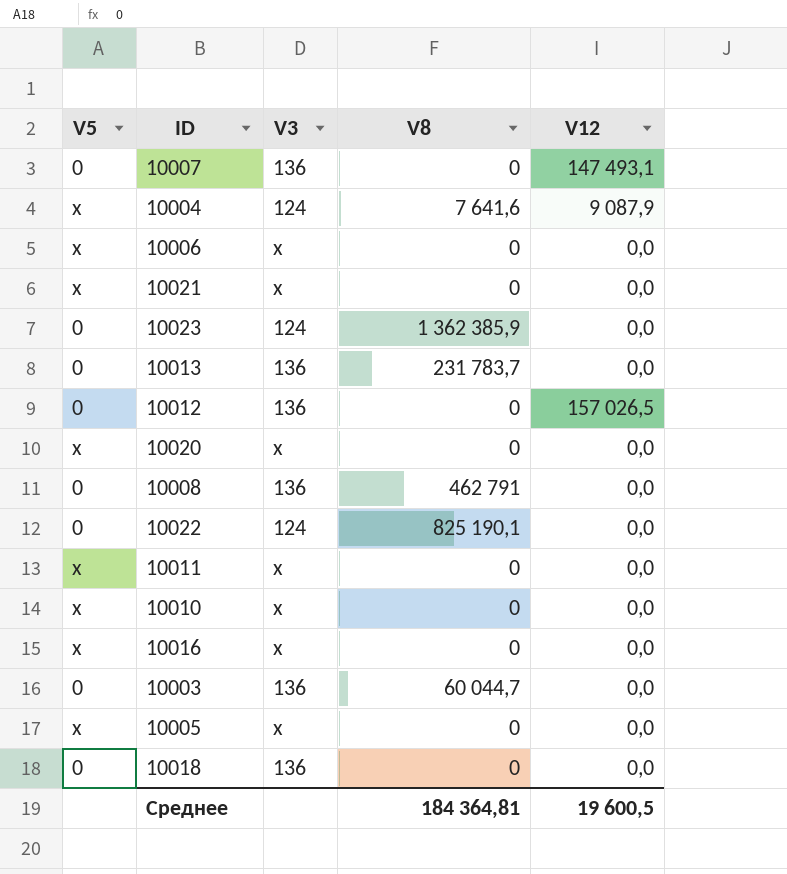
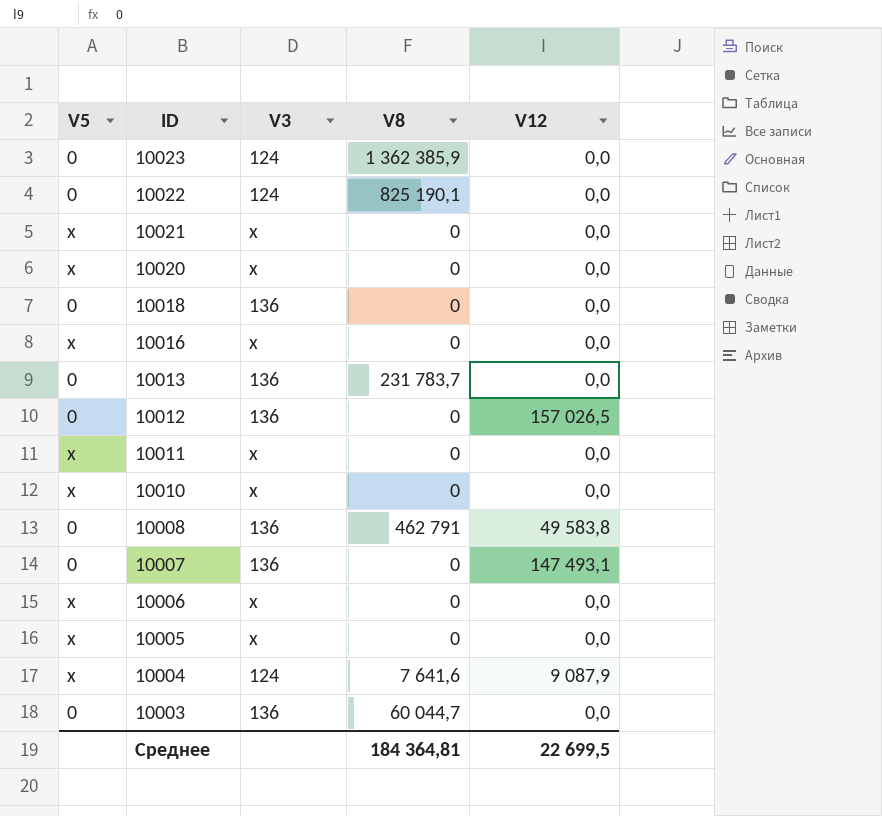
row order: none -> ID descending
10008 | V12: 0,0 -> 49 583,8
Среднее | V12: 19 600,5 -> 22 699,5

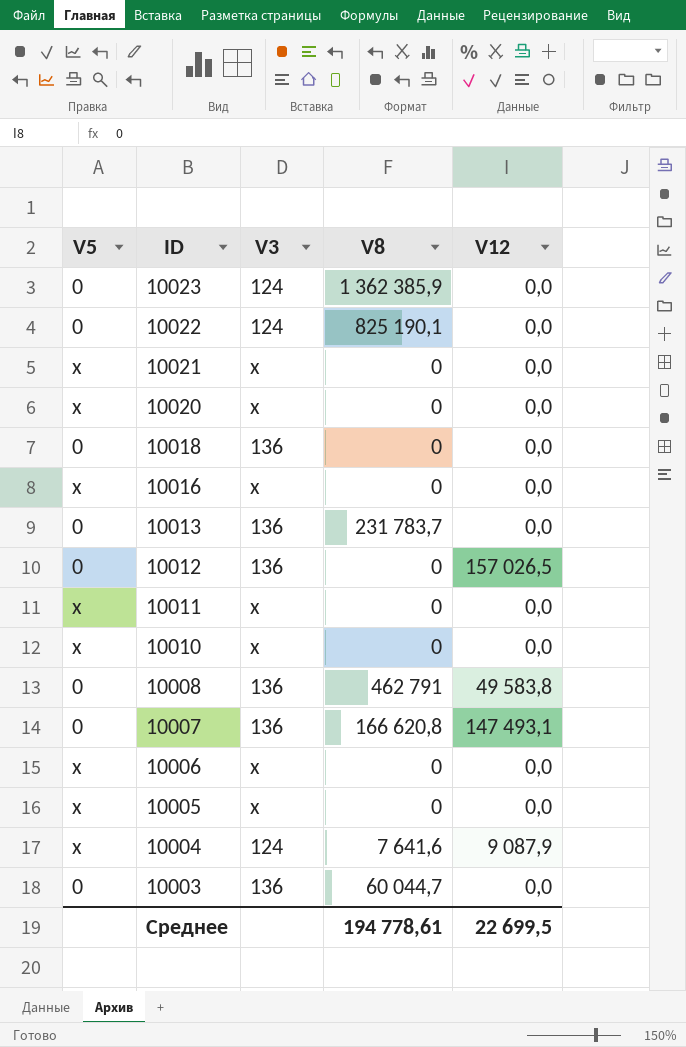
10007 | V8: 0 -> 166 620,8
Среднее | V8: 184 364,81 -> 194 778,61

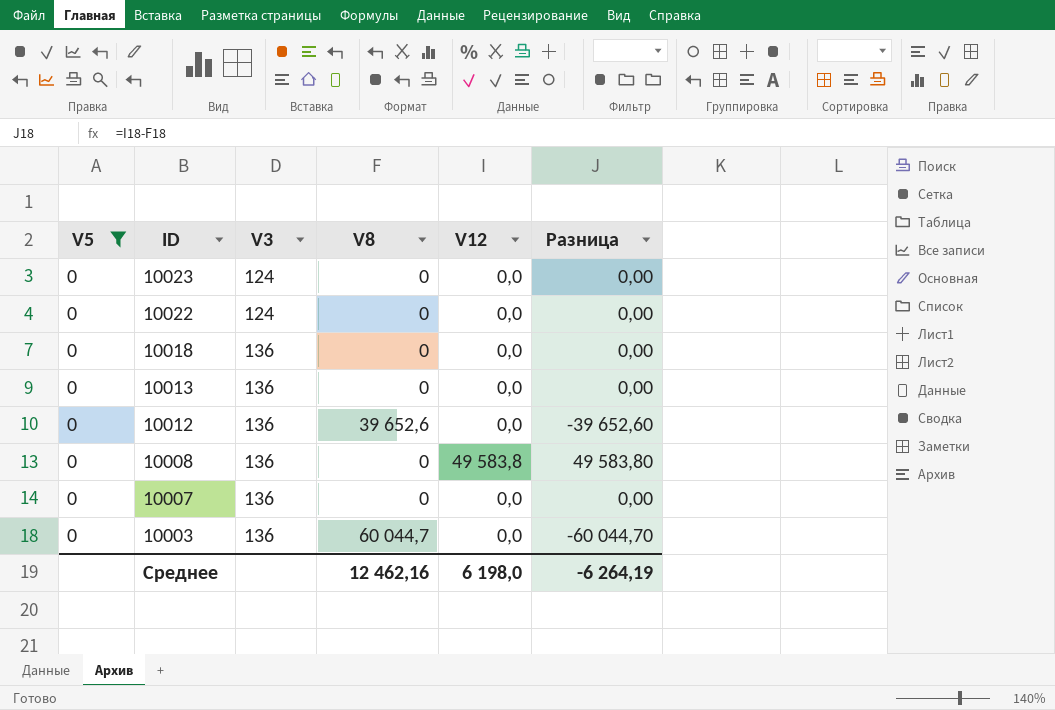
filter: none -> V5 = 0
column Разница | formula: none -> [V12] - [V8]
10023 | V8: 1 362 385,9 -> 0
10022 | V8: 825 190,1 -> 0
10013 | V8: 231 783,7 -> 0
10012 | V8: 0 -> 39 652,6
10012 | V12: 157 026,5 -> 0,0
10008 | V8: 462 791 -> 0
10007 | V8: 166 620,8 -> 0
10007 | V12: 147 493,1 -> 0,0
Среднее | V8: 194 778,61 -> 12 462,16
Среднее | V12: 22 699,5 -> 6 198,0

